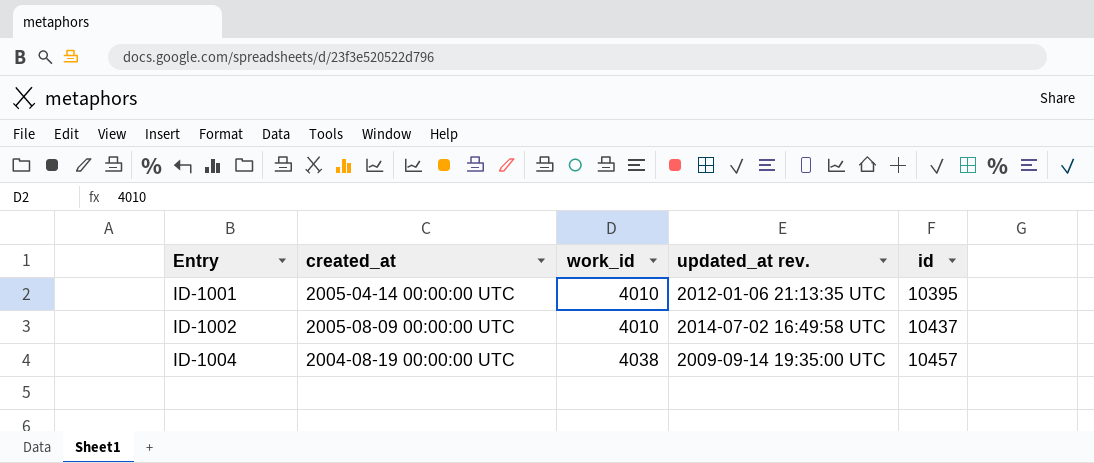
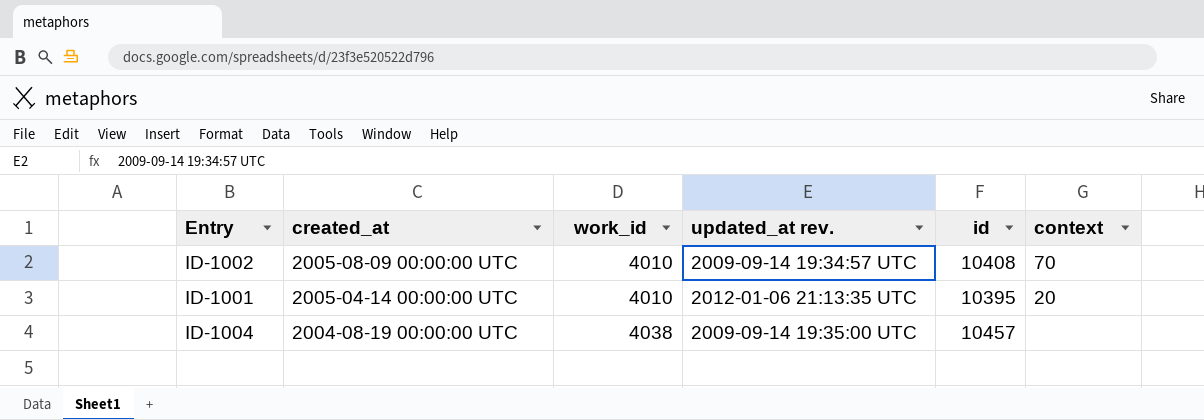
row order: Entry ascending -> created_at descending
column context | position: none -> 6
ID-1002 | updated_at rev.: 2014-07-02 16:49:58 UTC -> 2009-09-14 19:34:57 UTC
ID-1002 | id: 10437 -> 10408

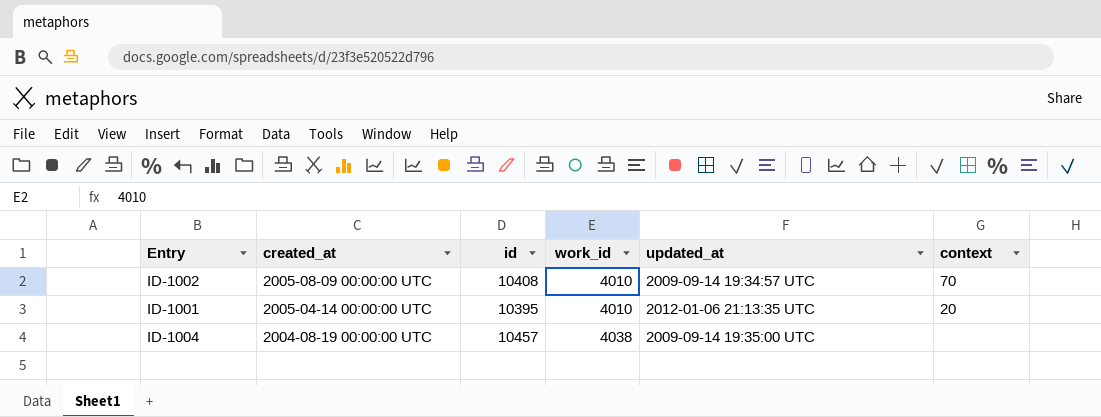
column id | position: 5 -> 3
column name: updated_at rev. -> updated_at

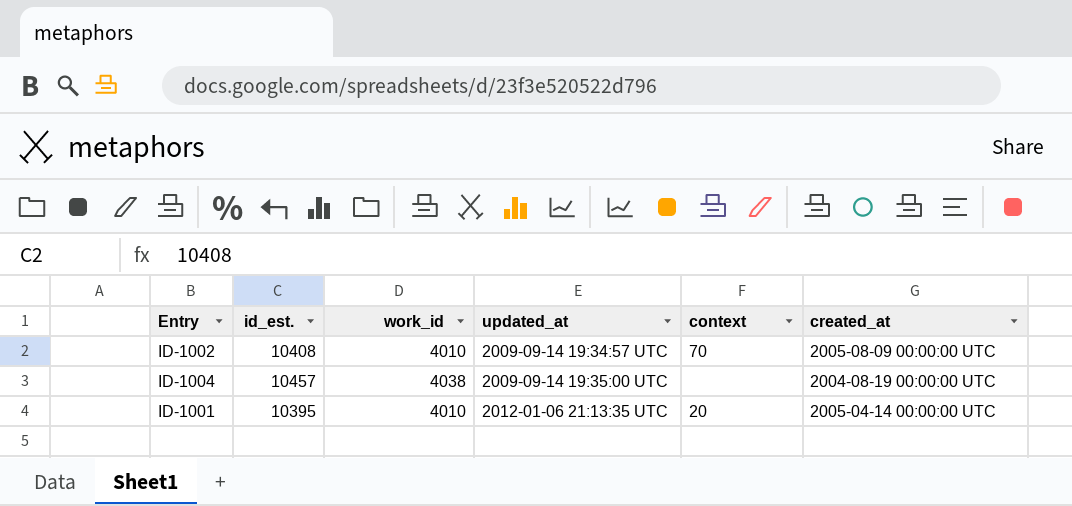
row order: created_at descending -> updated_at ascending
column name: id -> id_est.
column created_at | position: 2 -> 6

